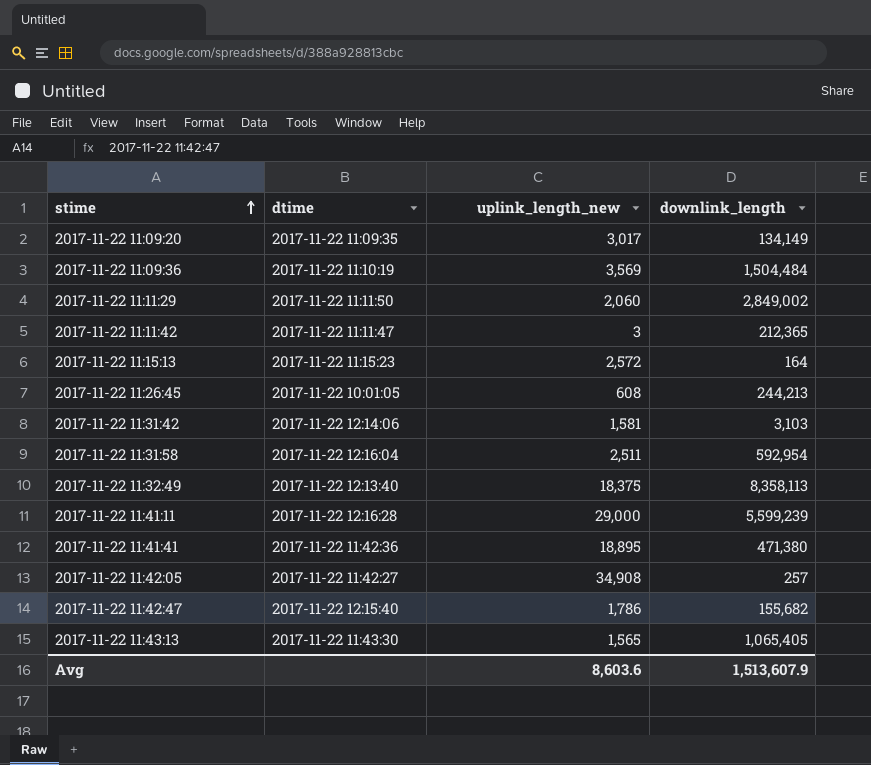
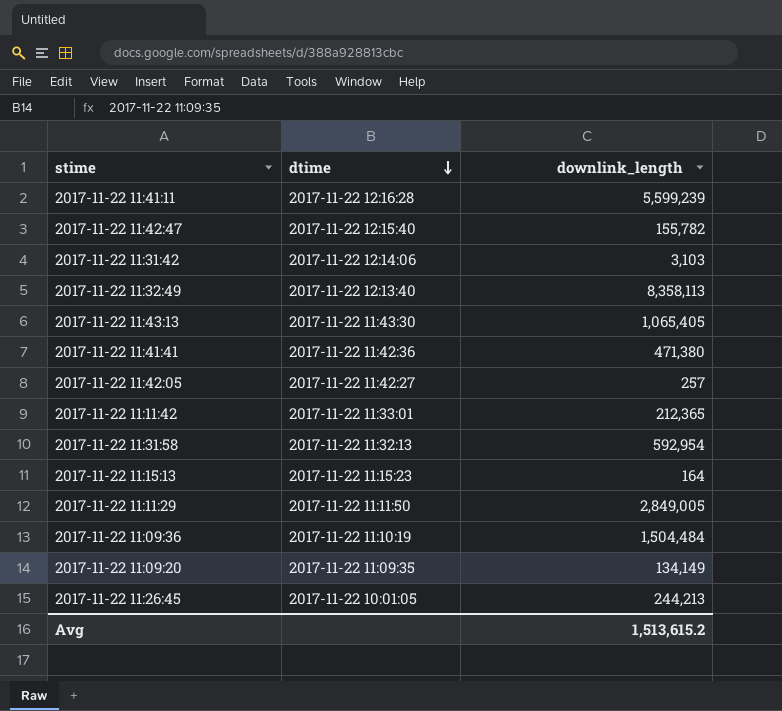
row order: stime ascending -> dtime descending
column uplink_length_new | position: 3 -> none
2017-11-22 11:42:47 | downlink_length: 155,682 -> 155,782
2017-11-22 11:11:42 | dtime: 2017-11-22 11:11:47 -> 2017-11-22 11:33:01
2017-11-22 11:31:58 | dtime: 2017-11-22 12:16:04 -> 2017-11-22 11:32:13
2017-11-22 11:11:29 | downlink_length: 2,849,002 -> 2,849,005
Avg | downlink_length: 1,513,607.9 -> 1,513,615.2

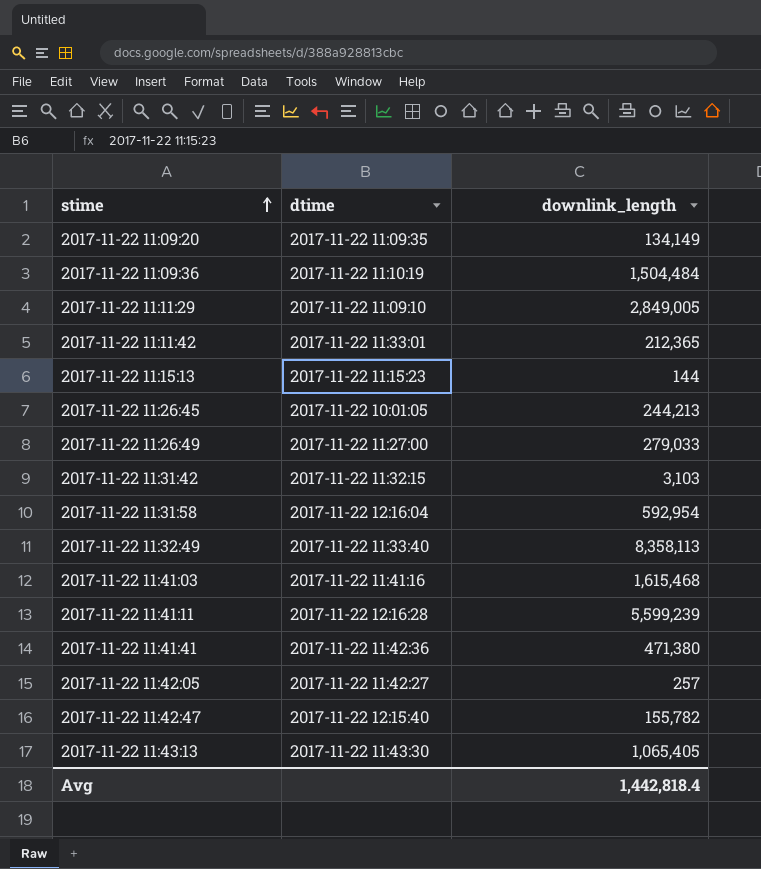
row order: dtime descending -> stime ascending
2017-11-22 11:11:29 | dtime: 2017-11-22 11:11:50 -> 2017-11-22 11:09:10
2017-11-22 11:15:13 | downlink_length: 164 -> 144
row 2017-11-22 11:26:49: none -> 2017-11-22 11:27:00 | 279,033
2017-11-22 11:31:42 | dtime: 2017-11-22 12:14:06 -> 2017-11-22 11:32:15
2017-11-22 11:31:58 | dtime: 2017-11-22 11:32:13 -> 2017-11-22 12:16:04
2017-11-22 11:32:49 | dtime: 2017-11-22 12:13:40 -> 2017-11-22 11:33:40
row 2017-11-22 11:41:03: none -> 2017-11-22 11:41:16 | 1,615,468
Avg | downlink_length: 1,513,615.2 -> 1,442,818.4

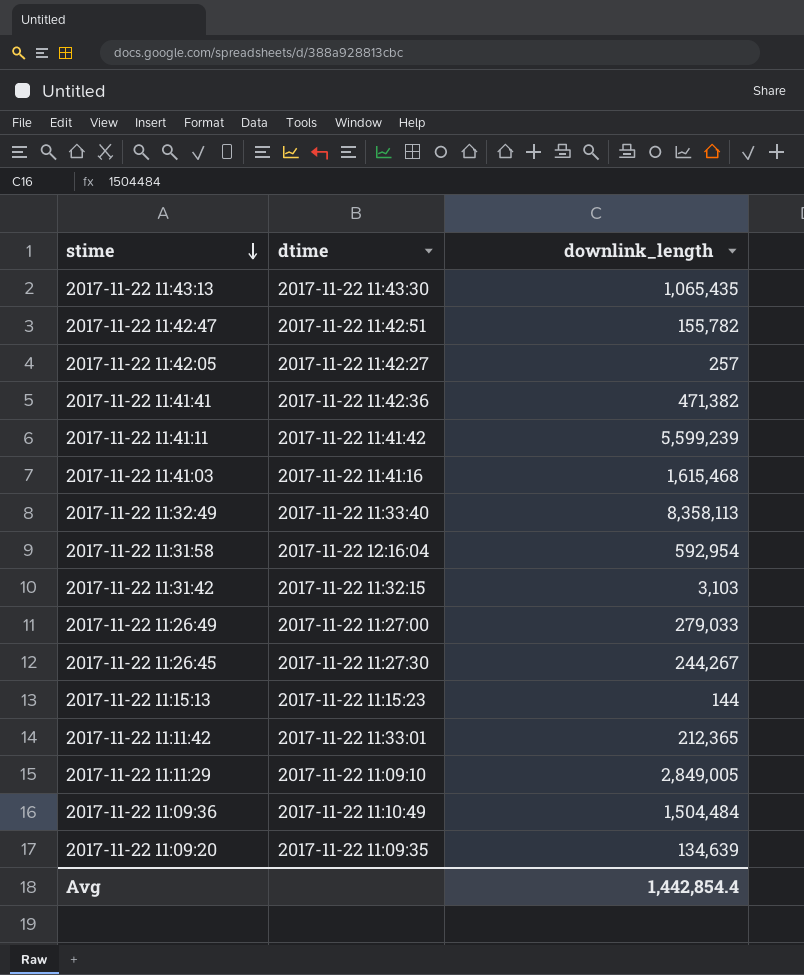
row order: stime ascending -> stime descending
2017-11-22 11:43:13 | downlink_length: 1,065,405 -> 1,065,435
2017-11-22 11:42:47 | dtime: 2017-11-22 12:15:40 -> 2017-11-22 11:42:51
2017-11-22 11:41:41 | downlink_length: 471,380 -> 471,382
2017-11-22 11:41:11 | dtime: 2017-11-22 12:16:28 -> 2017-11-22 11:41:42
2017-11-22 11:26:45 | dtime: 2017-11-22 10:01:05 -> 2017-11-22 11:27:30
2017-11-22 11:26:45 | downlink_length: 244,213 -> 244,267
2017-11-22 11:09:36 | dtime: 2017-11-22 11:10:19 -> 2017-11-22 11:10:49
2017-11-22 11:09:20 | downlink_length: 134,149 -> 134,639
Avg | downlink_length: 1,442,818.4 -> 1,442,854.4

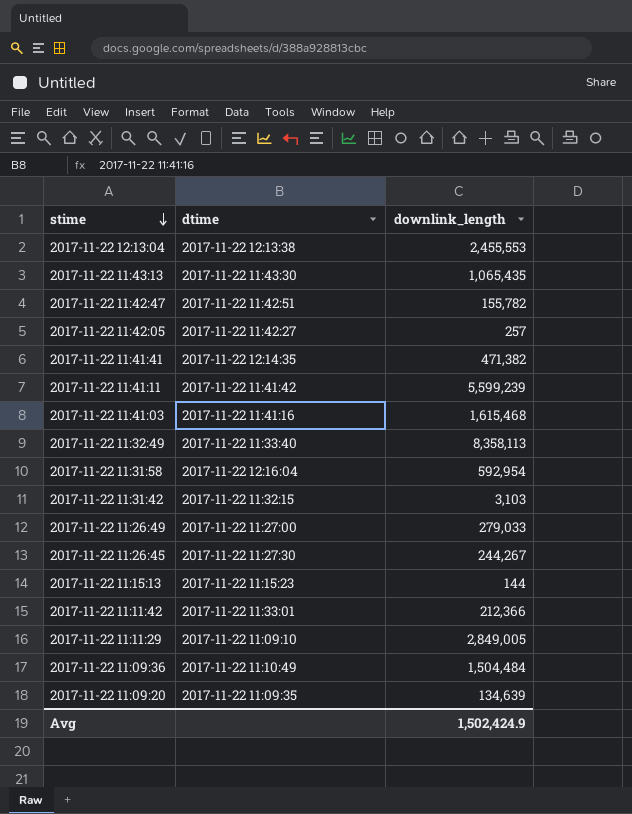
row 2017-11-22 12:13:04: none -> 2017-11-22 12:13:38 | 2,455,553
2017-11-22 11:41:41 | dtime: 2017-11-22 11:42:36 -> 2017-11-22 12:14:35
2017-11-22 11:11:42 | downlink_length: 212,365 -> 212,366
Avg | downlink_length: 1,442,854.4 -> 1,502,424.9

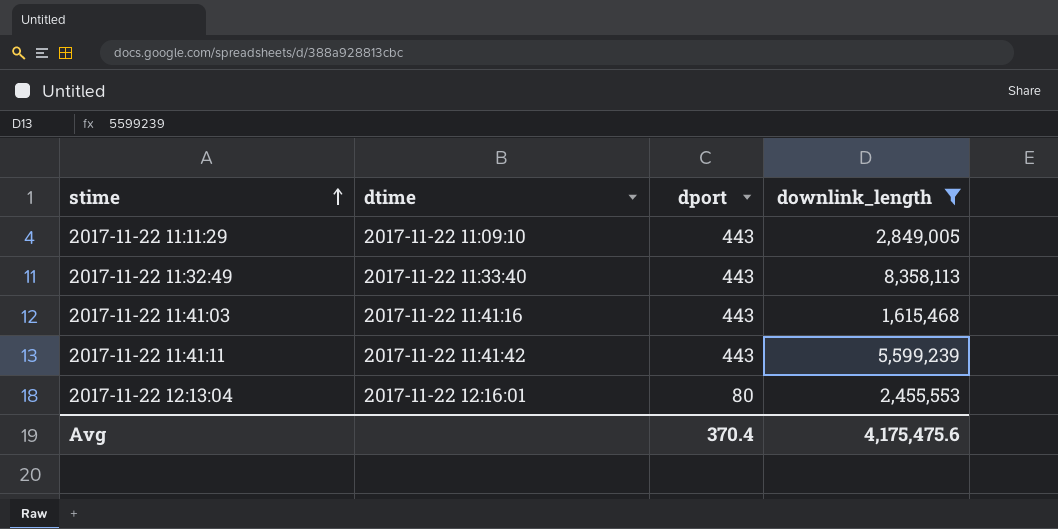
filter: none -> downlink_length >= 1,615,468
row order: stime descending -> stime ascending
column dport | position: none -> 3
2017-11-22 12:13:04 | dtime: 2017-11-22 12:13:38 -> 2017-11-22 12:16:01
Avg | downlink_length: 1,502,424.9 -> 4,175,475.6

